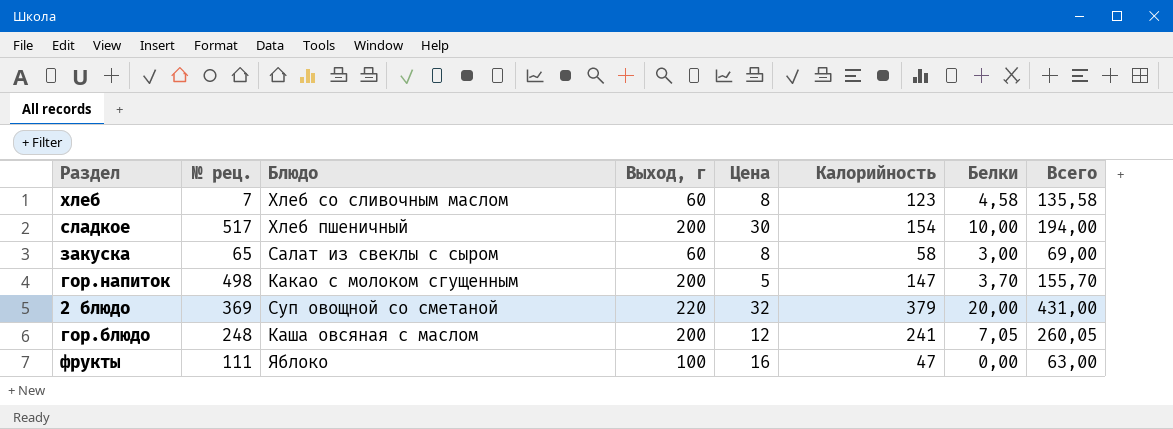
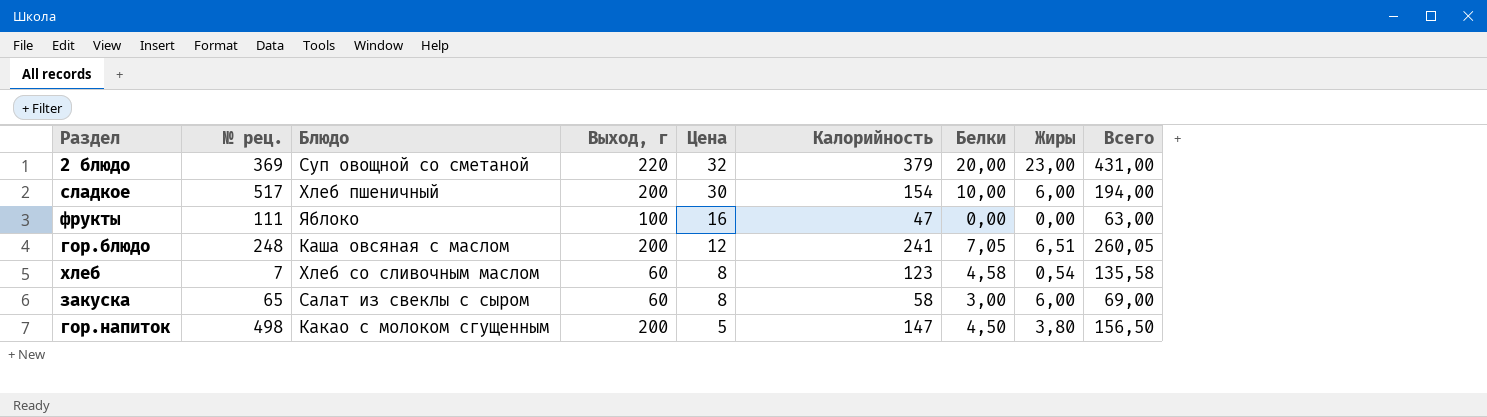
row order: none -> Цена descending
column Жиры | position: none -> 8
гор.напиток | Белки: 3,70 -> 4,50
гор.напиток | Всего: 155,70 -> 156,50

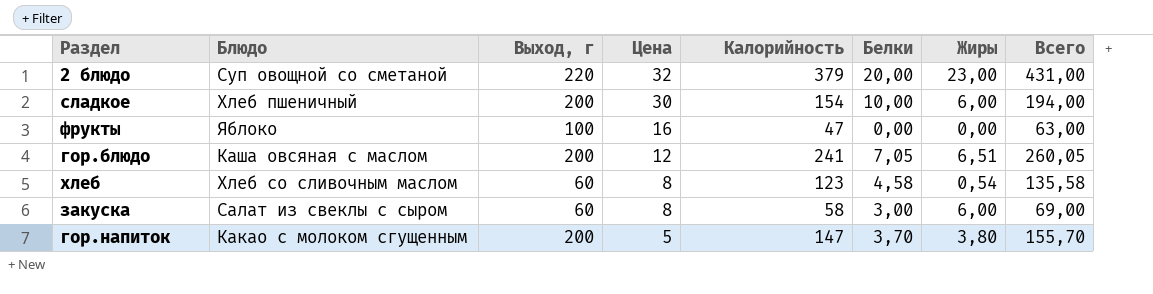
column № рец. | position: 2 -> none
гор.напиток | Белки: 4,50 -> 3,70
гор.напиток | Всего: 156,50 -> 155,70

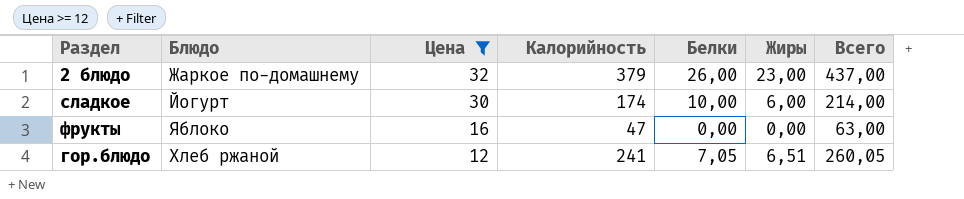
filter: none -> Цена >= 12
column Выход, г | position: 3 -> none
2 блюдо | Блюдо: Суп овощной со сметаной -> Жаркое по-домашнему
2 блюдо | Белки: 20,00 -> 26,00
2 блюдо | Всего: 431,00 -> 437,00
сладкое | Блюдо: Хлеб пшеничный -> Йогурт
сладкое | Калорийность: 154 -> 174
сладкое | Всего: 194,00 -> 214,00
гор.блюдо | Блюдо: Каша овсяная с маслом -> Хлеб ржаной

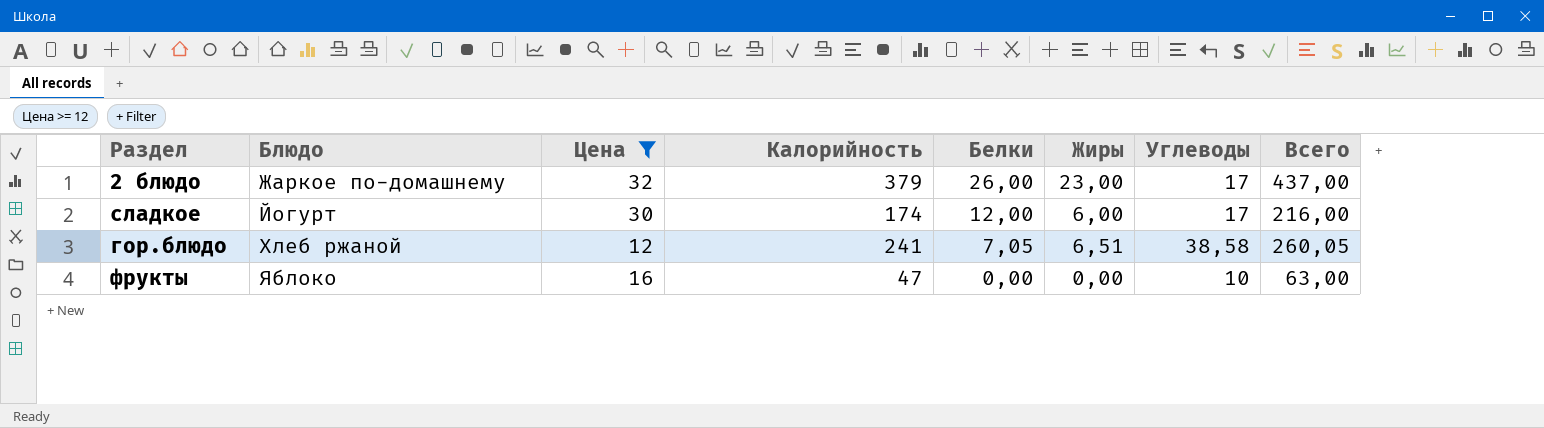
row order: Цена descending -> Блюдо ascending
column Углеводы | position: none -> 7
сладкое | Белки: 10,00 -> 12,00
сладкое | Всего: 214,00 -> 216,00

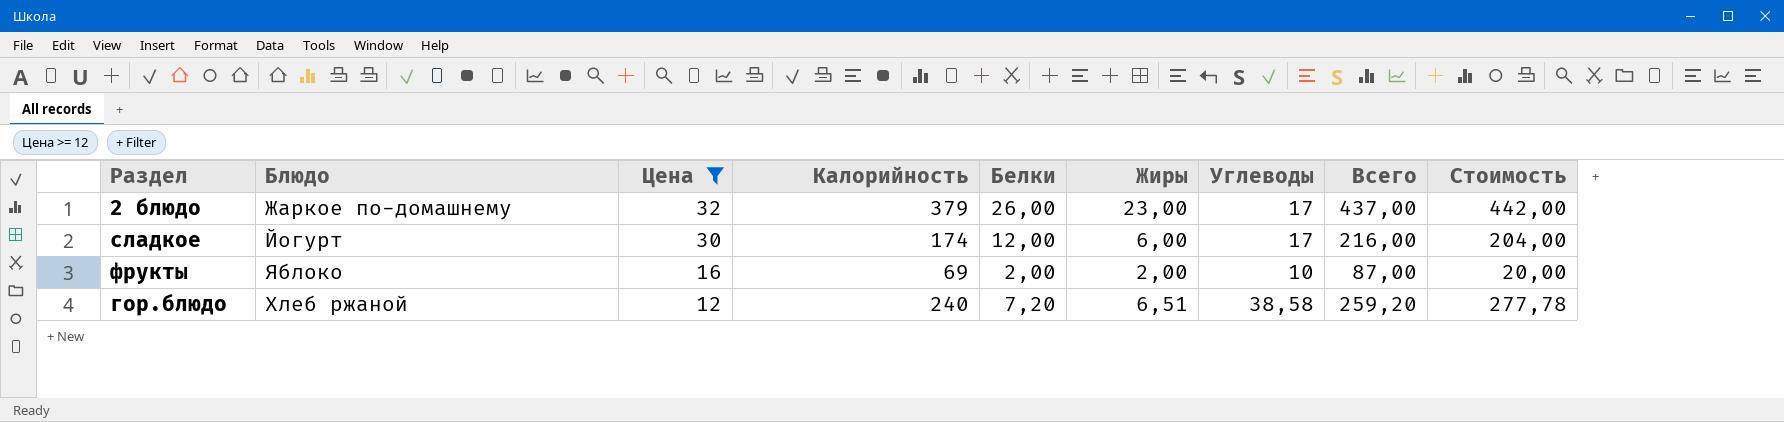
row order: Блюдо ascending -> Цена descending
column Стоимость | formula: none -> [Белки] * [Углеводы]
фрукты | Калорийность: 47 -> 69
фрукты | Белки: 0,00 -> 2,00
фрукты | Жиры: 0,00 -> 2,00
фрукты | Всего: 63,00 -> 87,00
гор.блюдо | Калорийность: 241 -> 240
гор.блюдо | Белки: 7,05 -> 7,20
гор.блюдо | Всего: 260,05 -> 259,20

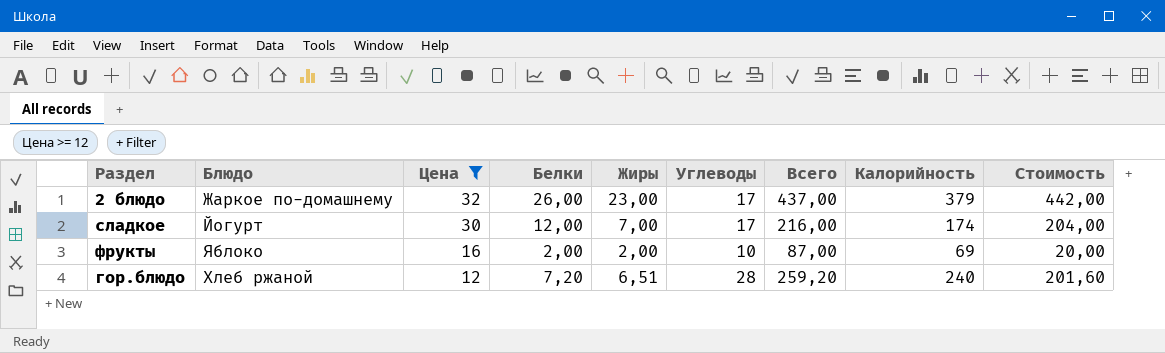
column Калорийность | position: 4 -> 8
сладкое | Жиры: 6,00 -> 7,00
гор.блюдо | Углеводы: 38,58 -> 28
гор.блюдо | Стоимость: 277,78 -> 201,60

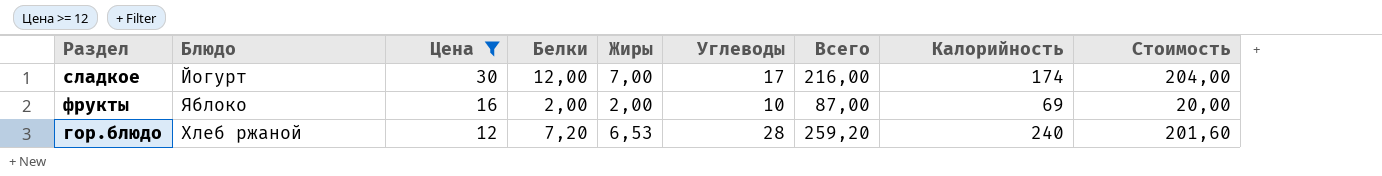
row 2 блюдо: Жаркое по-домашнему | 32 | 26,00 | 23,00 | 17 | 437,00 | 379 | 442,00 -> none
гор.блюдо | Жиры: 6,51 -> 6,53

